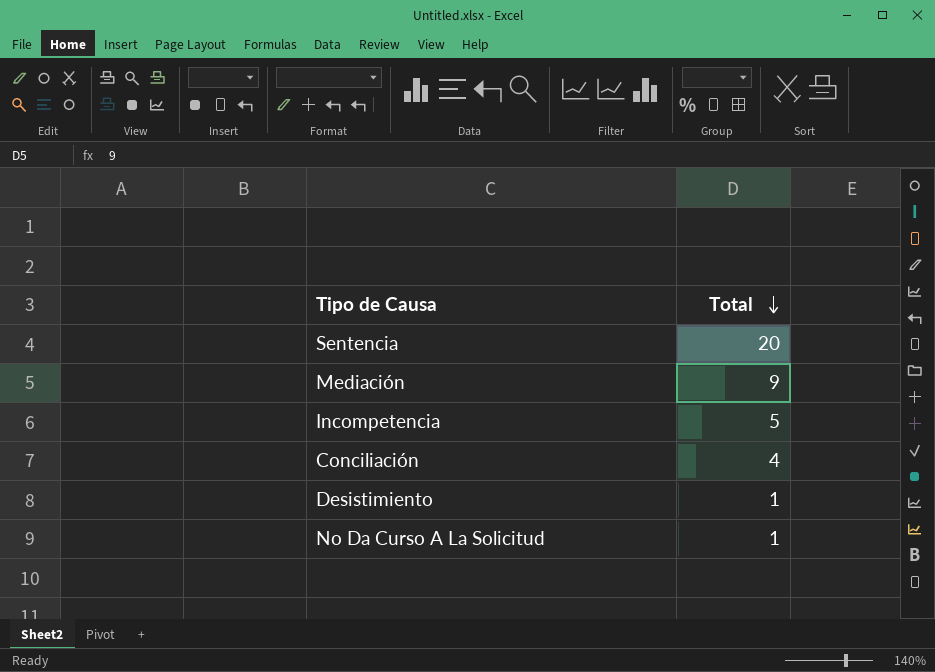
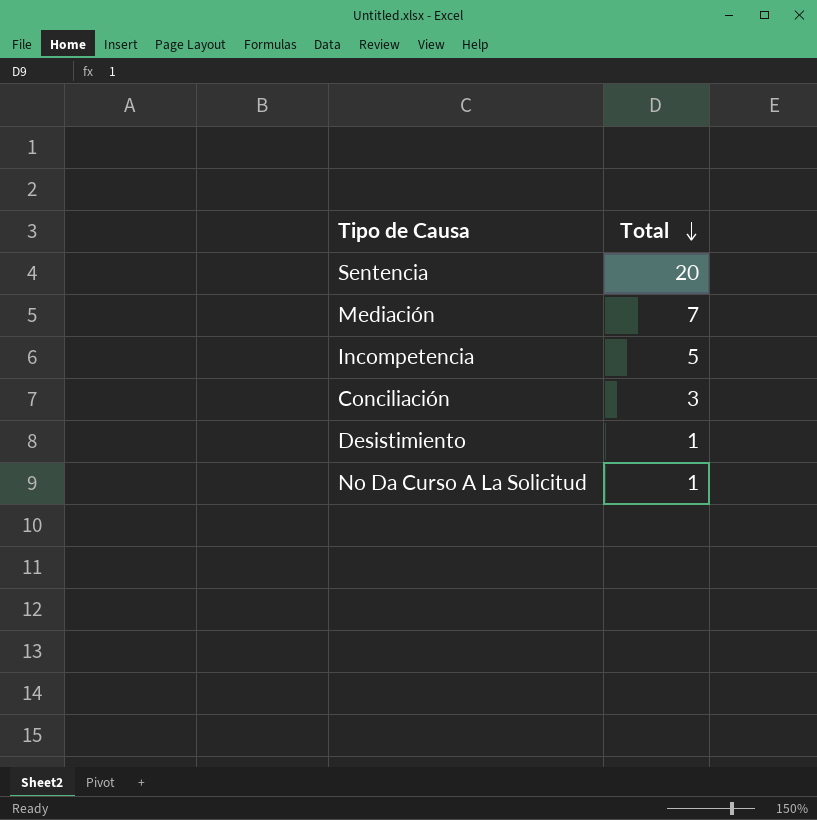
Mediación | Total: 9 -> 7
Conciliación | Total: 4 -> 3

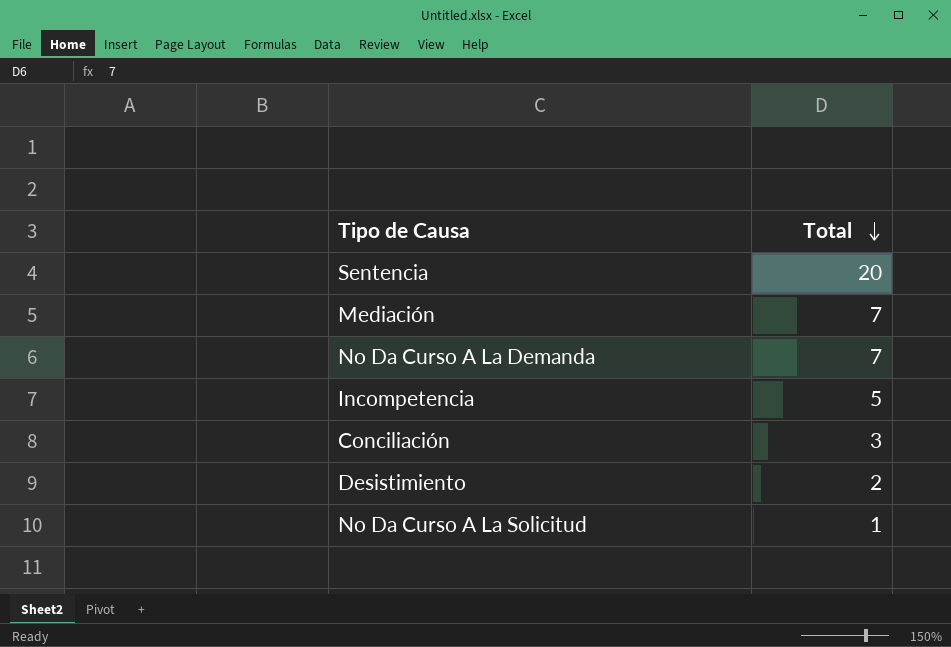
row No Da Curso A La Demanda: none -> 7
Desistimiento | Total: 1 -> 2

